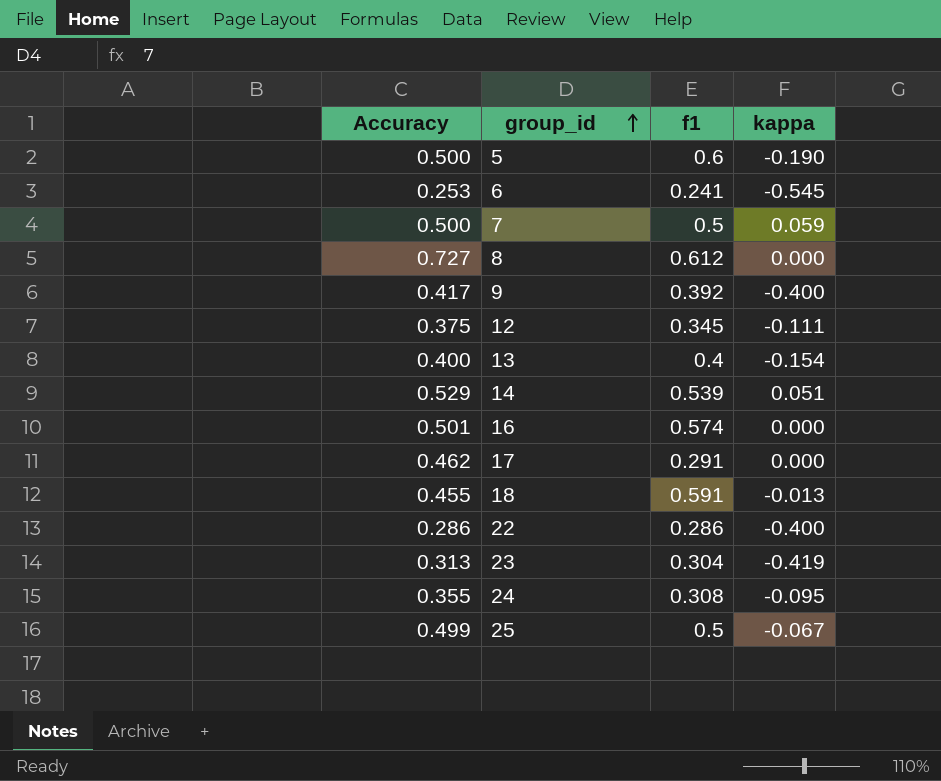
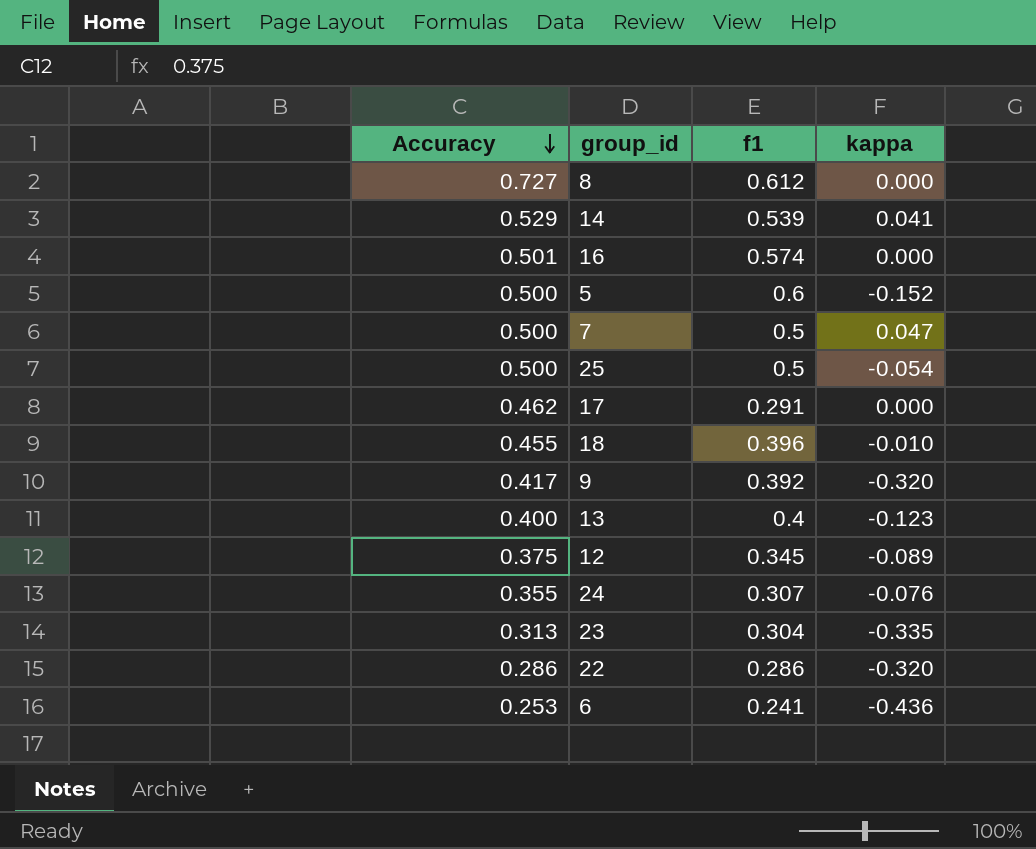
row order: group_id ascending -> Accuracy descending
14 | kappa: 0.051 -> 0.041
5 | kappa: -0.190 -> -0.152
7 | kappa: 0.059 -> 0.047
25 | Accuracy: 0.499 -> 0.500
25 | kappa: -0.067 -> -0.054
18 | f1: 0.591 -> 0.396
18 | kappa: -0.013 -> -0.010
9 | kappa: -0.400 -> -0.320
13 | kappa: -0.154 -> -0.123
12 | kappa: -0.111 -> -0.089
24 | f1: 0.308 -> 0.307
24 | kappa: -0.095 -> -0.076
23 | kappa: -0.419 -> -0.335
22 | kappa: -0.400 -> -0.320
6 | kappa: -0.545 -> -0.436

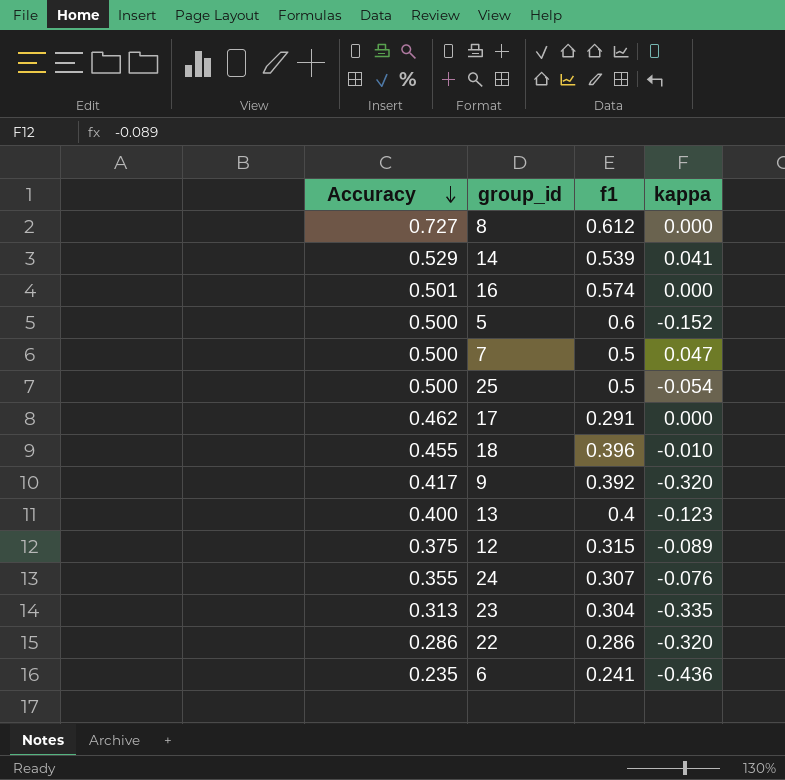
12 | f1: 0.345 -> 0.315
6 | Accuracy: 0.253 -> 0.235

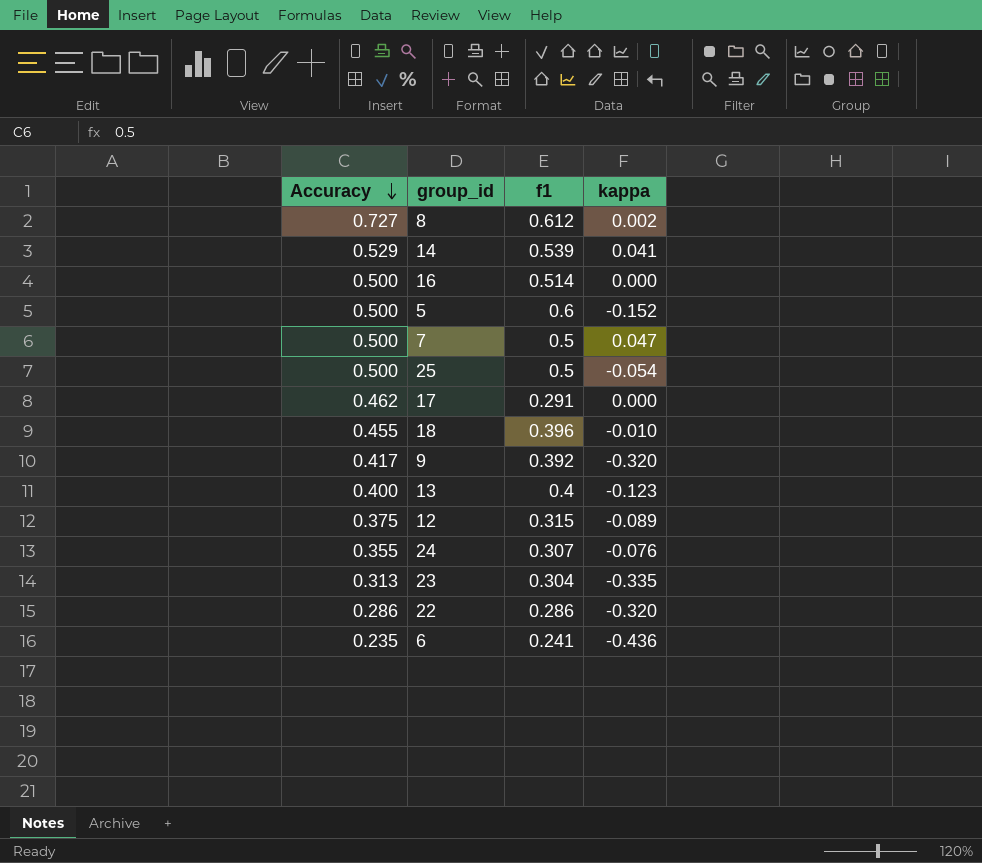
8 | kappa: 0.000 -> 0.002
16 | Accuracy: 0.501 -> 0.500
16 | f1: 0.574 -> 0.514

